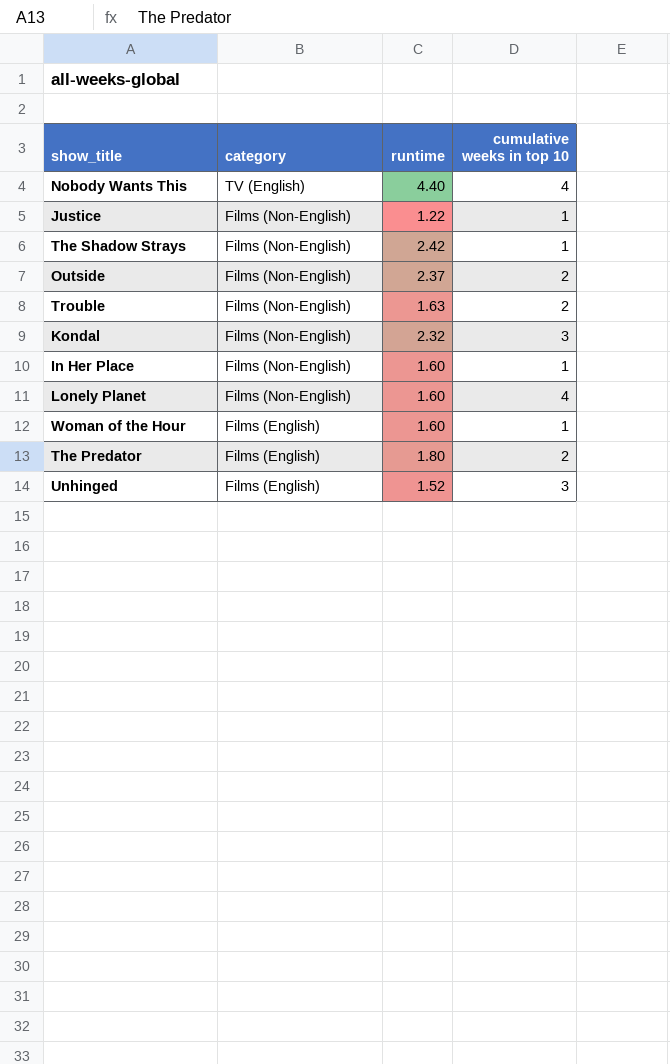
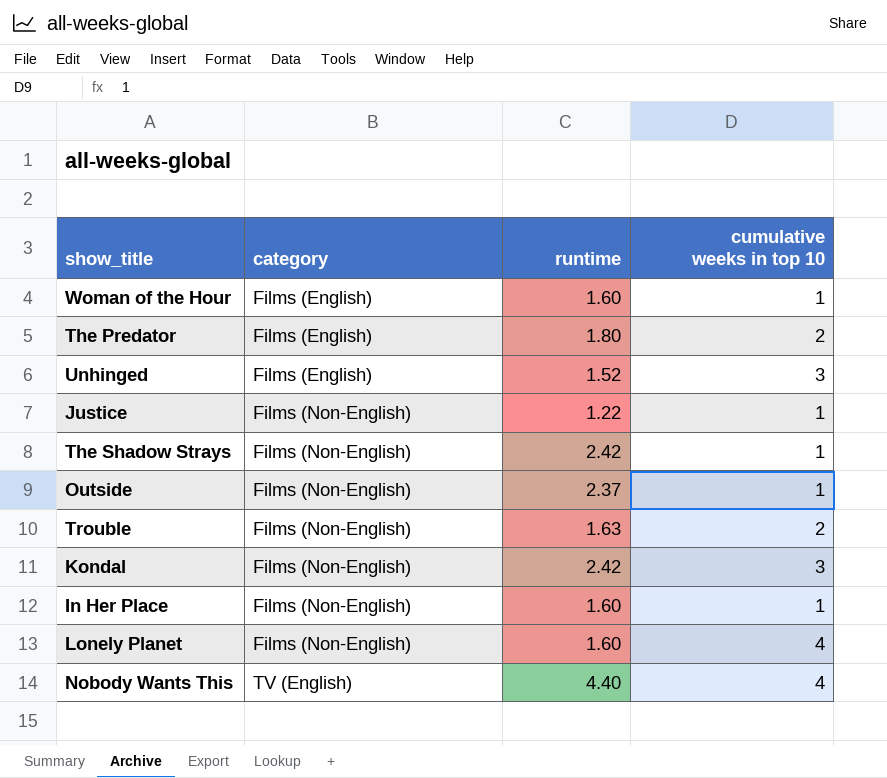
row order: category descending -> category ascending
Outside | cumulative weeks in top 10: 2 -> 1
Kondal | runtime: 2.32 -> 2.42

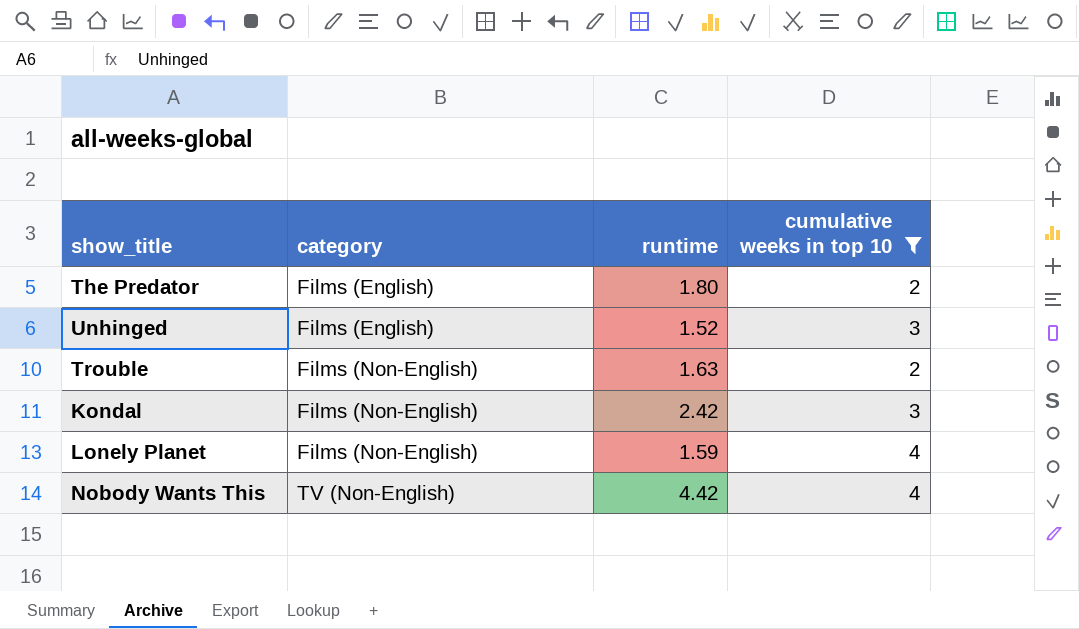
filter: none -> cumulative weeks in top 10 != 1
Lonely Planet | runtime: 1.60 -> 1.59
Nobody Wants This | category: TV (English) -> TV (Non-English)
Nobody Wants This | runtime: 4.40 -> 4.42

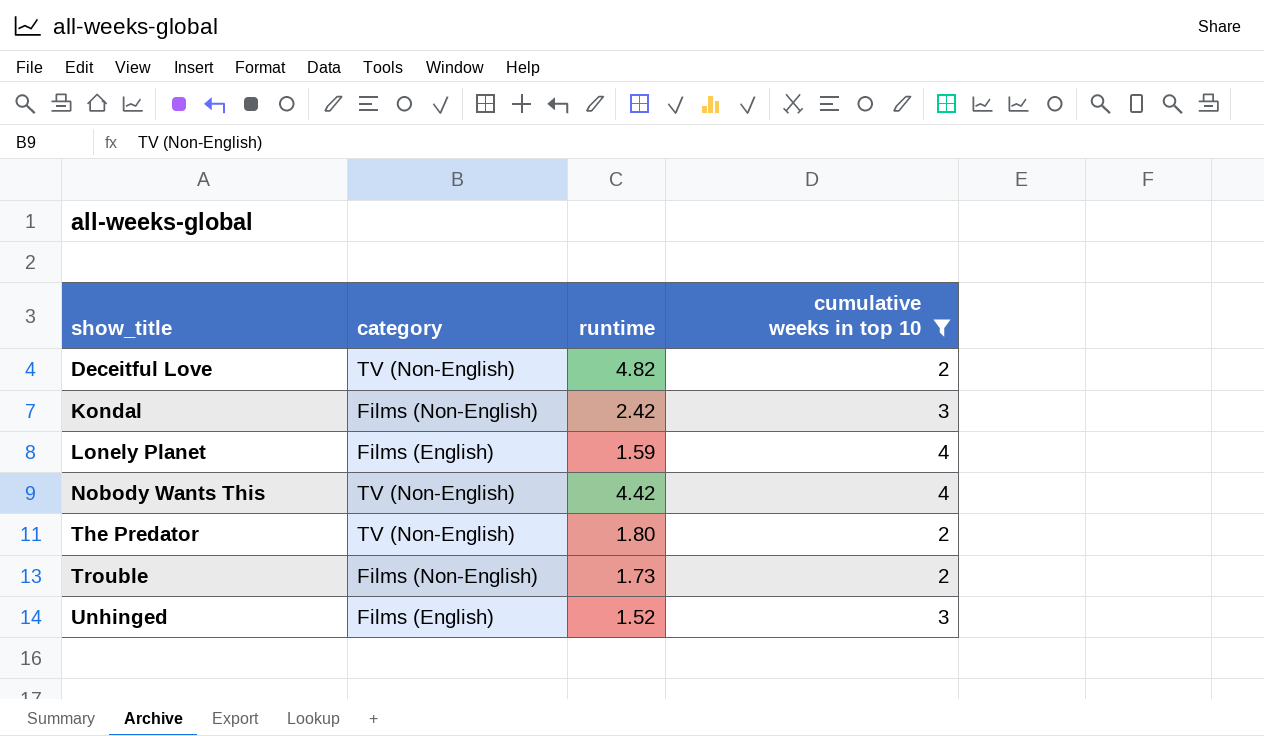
row order: category ascending -> show_title ascending
row Deceitful Love: none -> TV (Non-English) | 4.82 | 2
Lonely Planet | category: Films (Non-English) -> Films (English)
The Predator | category: Films (English) -> TV (Non-English)
Trouble | runtime: 1.63 -> 1.73

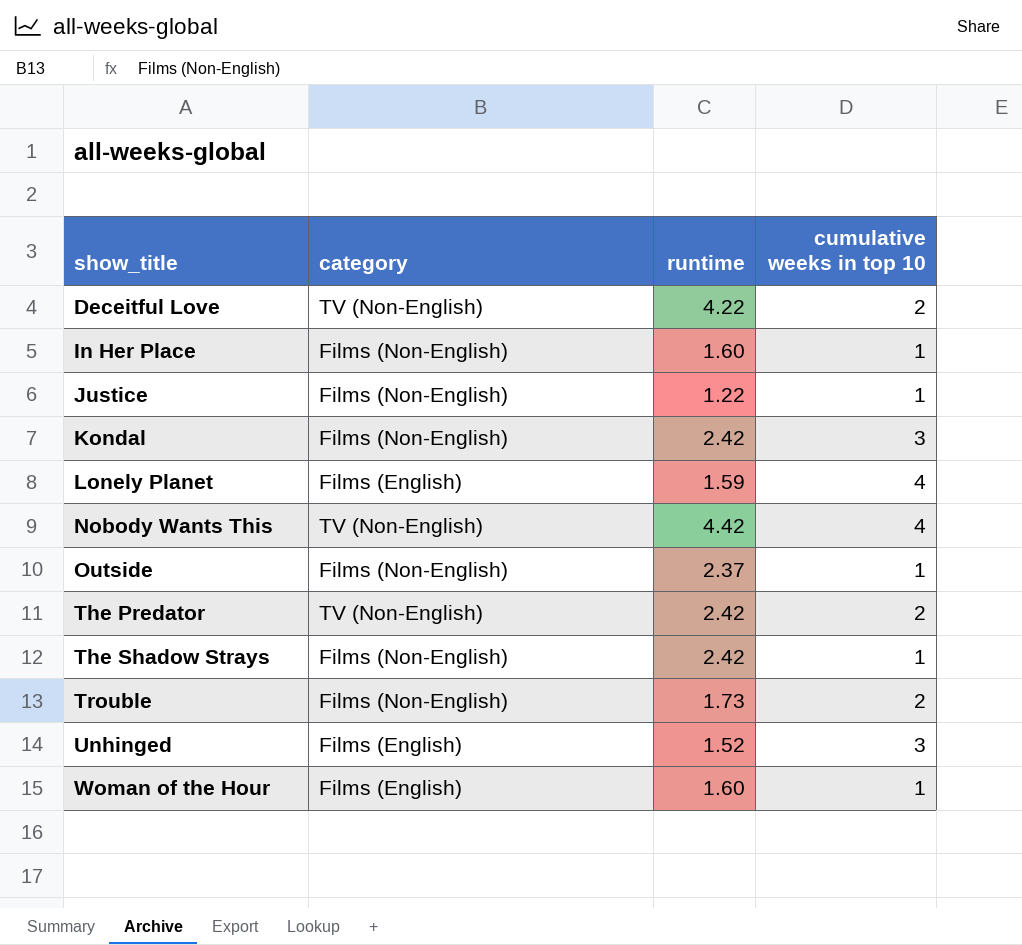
filter: cumulative weeks in top 10 != 1 -> none
Deceitful Love | runtime: 4.82 -> 4.22
The Predator | runtime: 1.80 -> 2.42

